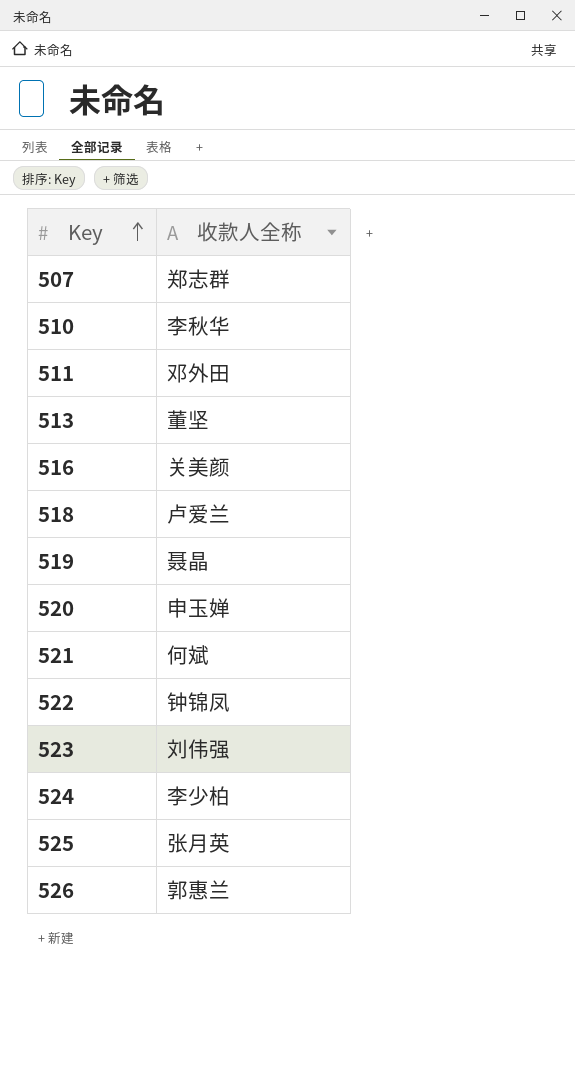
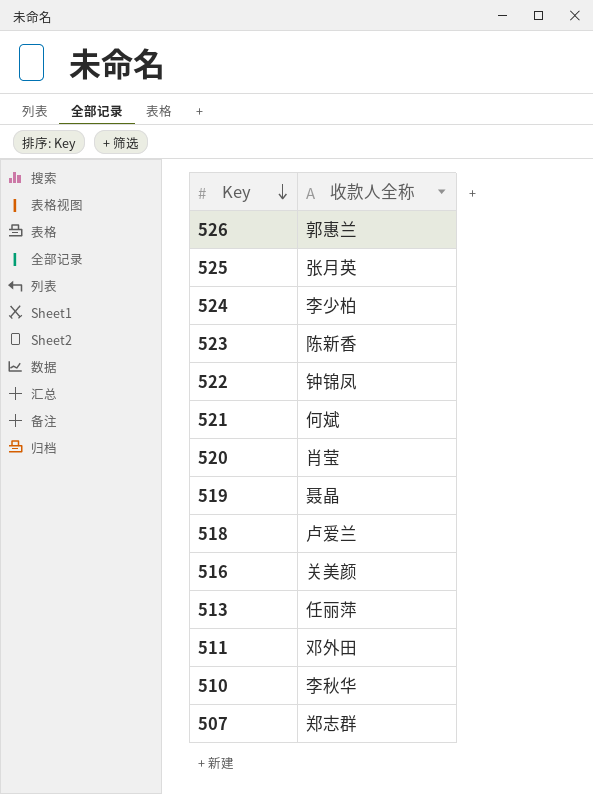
row order: Key ascending -> Key descending
523 | 收款人全称: 刘伟强 -> 陈新香
520 | 收款人全称: 申玉婵 -> 肖莹
513 | 收款人全称: 董坚 -> 任丽萍

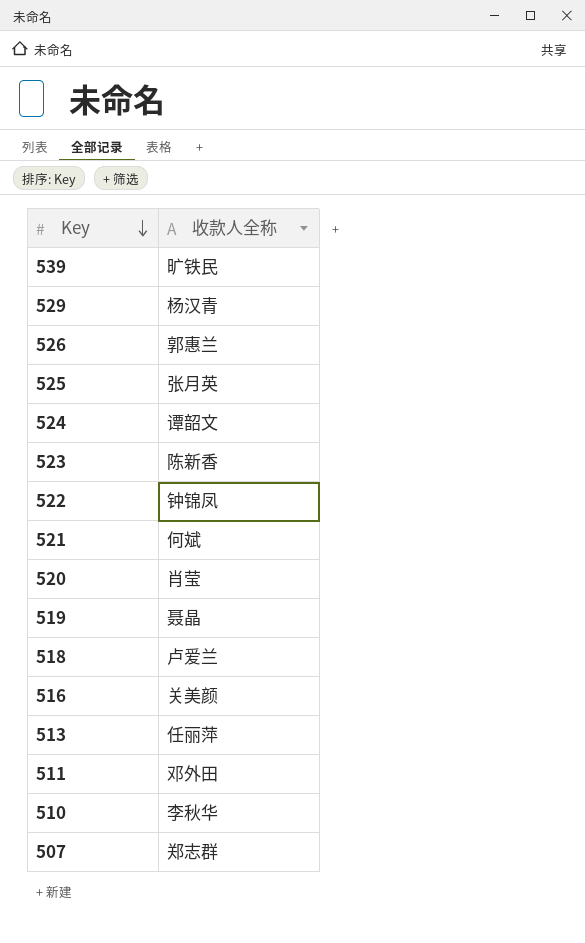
row 539: none -> 旷铁民
row 529: none -> 杨汉青
524 | 收款人全称: 李少柏 -> 谭韶文

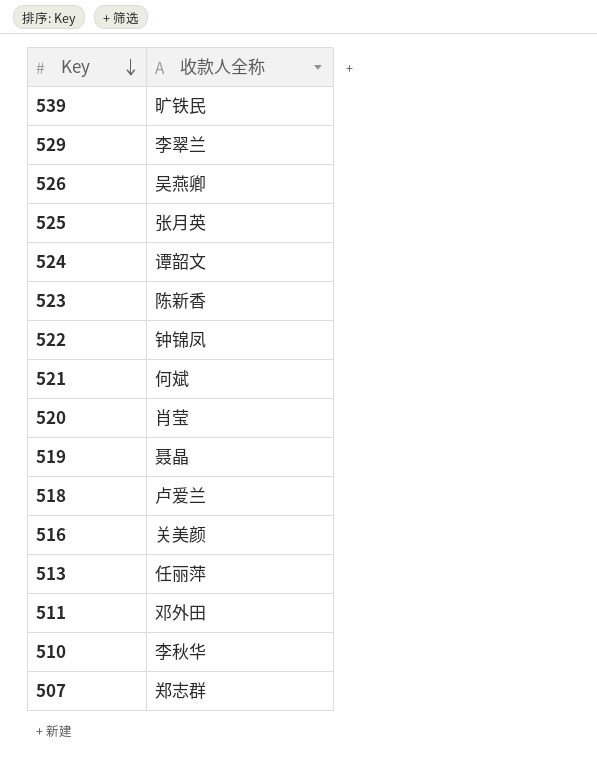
529 | 收款人全称: 杨汉青 -> 李翠兰
526 | 收款人全称: 郭惠兰 -> 吴燕卿

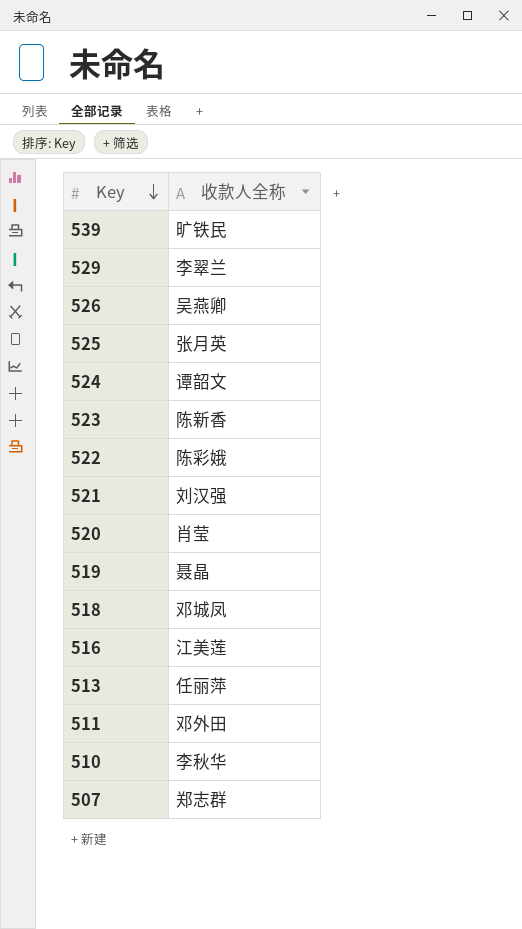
522 | 收款人全称: 钟锦凤 -> 陈彩娥
521 | 收款人全称: 何斌 -> 刘汉强
518 | 收款人全称: 卢爱兰 -> 邓城凤
516 | 收款人全称: 关美颜 -> 江美莲

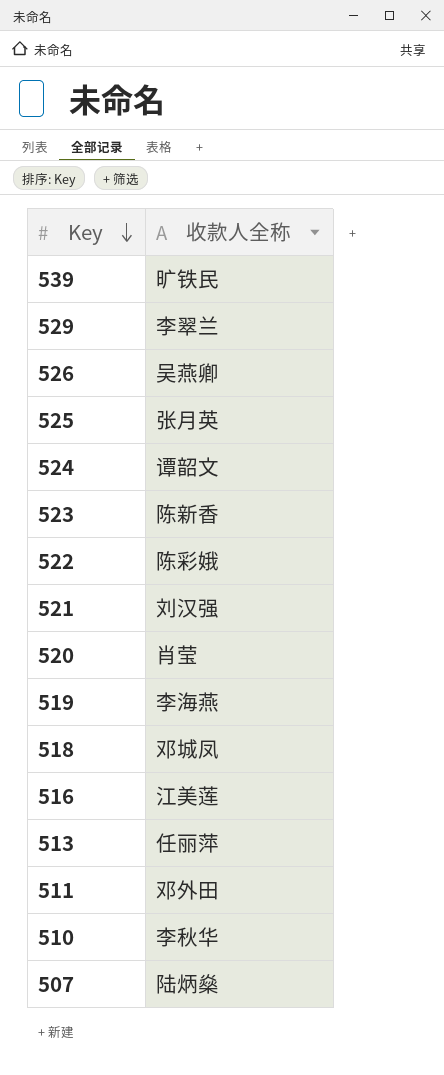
519 | 收款人全称: 聂晶 -> 李海燕
507 | 收款人全称: 郑志群 -> 陆炳燊

